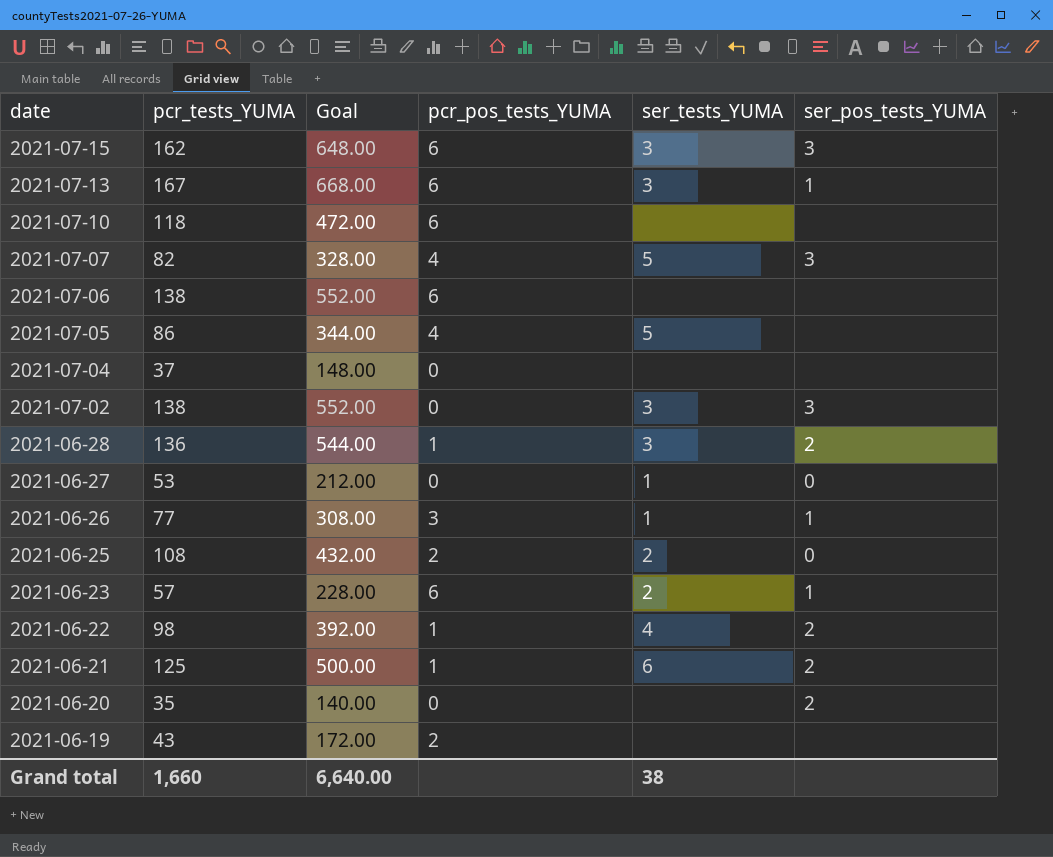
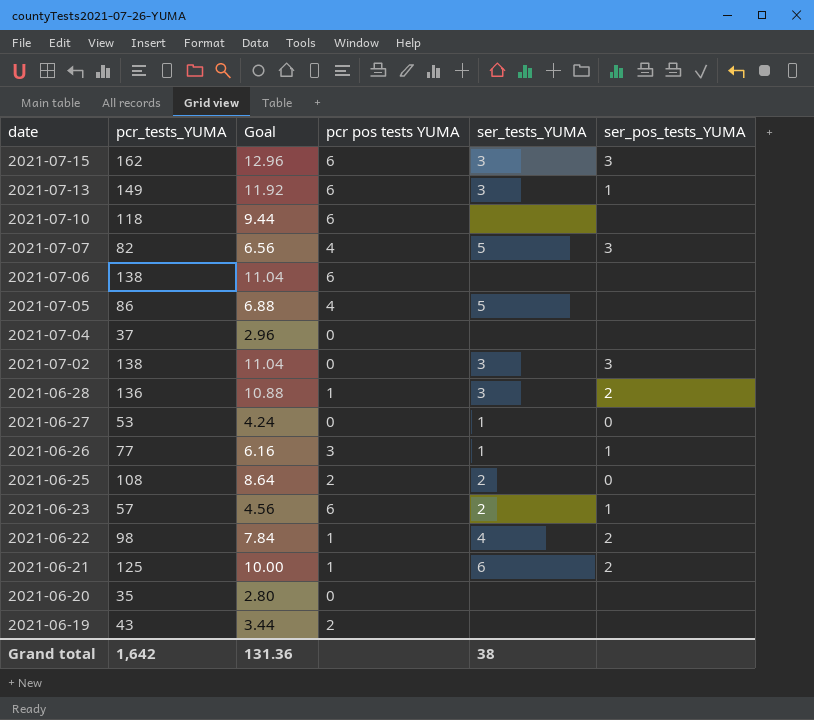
column Goal | formula: [pcr_tests_YUMA] * 4 -> [pcr_tests_YUMA] * 0.08
column name: pcr_pos_tests_YUMA -> pcr pos tests YUMA
2021-07-13 | pcr_tests_YUMA: 167 -> 149
2021-06-20 | ser_pos_tests_YUMA: 2 -> none
Grand total | pcr_tests_YUMA: 1,660 -> 1,642
Grand total | Goal: 6,640.00 -> 131.36

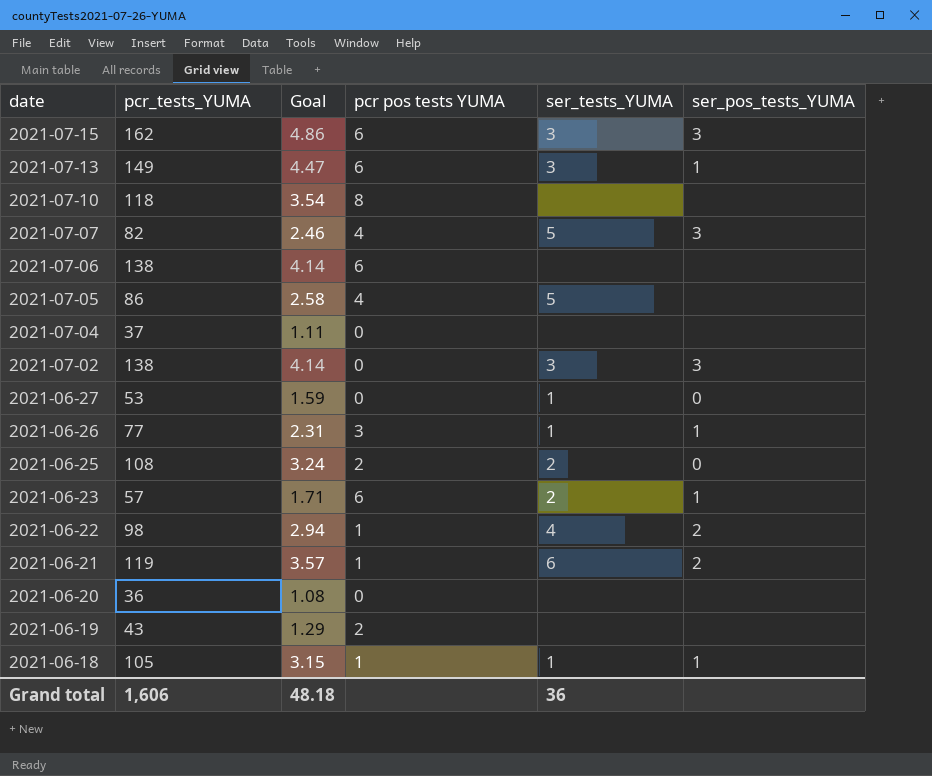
column Goal | formula: [pcr_tests_YUMA] * 0.08 -> [pcr_tests_YUMA] * 0.03
row 2021-06-28: 136 | 10.88 | 1 | 3 | 2 -> none
2021-07-10 | pcr pos tests YUMA: 6 -> 8
2021-06-21 | pcr_tests_YUMA: 125 -> 119
2021-06-20 | pcr_tests_YUMA: 35 -> 36
row 2021-06-18: none -> 105 | 3.15 | 1 | 1 | 1
Grand total | pcr_tests_YUMA: 1,642 -> 1,606
Grand total | Goal: 131.36 -> 48.18
Grand total | ser_tests_YUMA: 38 -> 36

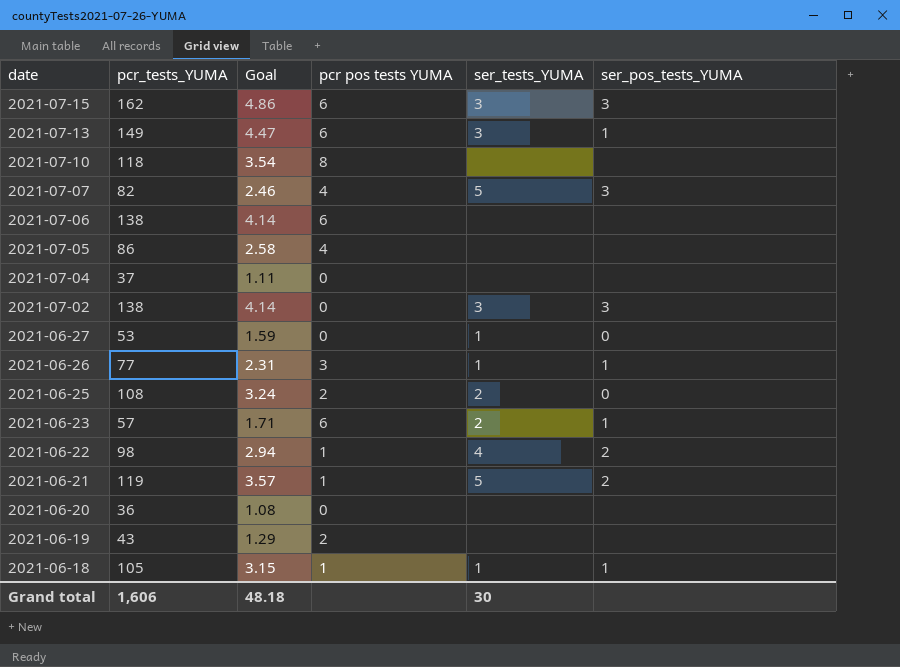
2021-07-05 | ser_tests_YUMA: 5 -> none
2021-06-21 | ser_tests_YUMA: 6 -> 5
Grand total | ser_tests_YUMA: 36 -> 30

